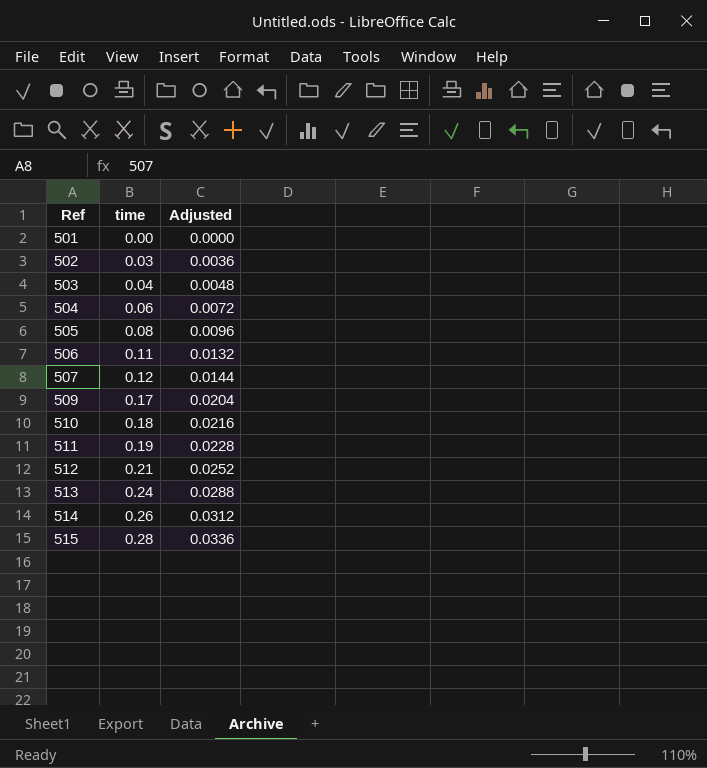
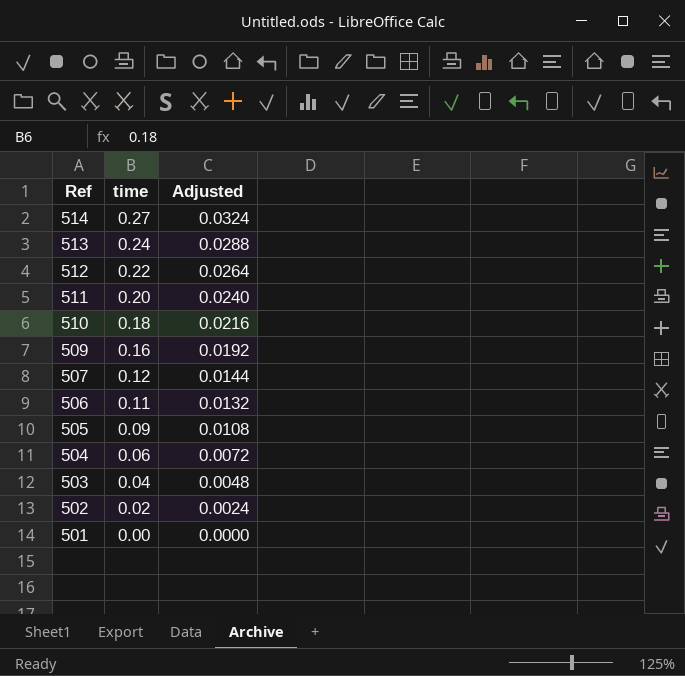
row order: Ref ascending -> Ref descending
row 515: 0.28 | 0.0336 -> none
514 | time: 0.26 -> 0.27
514 | Adjusted: 0.0312 -> 0.0324
512 | time: 0.21 -> 0.22
512 | Adjusted: 0.0252 -> 0.0264
511 | time: 0.19 -> 0.20
511 | Adjusted: 0.0228 -> 0.0240
509 | time: 0.17 -> 0.16
509 | Adjusted: 0.0204 -> 0.0192
505 | time: 0.08 -> 0.09
505 | Adjusted: 0.0096 -> 0.0108
502 | time: 0.03 -> 0.02
502 | Adjusted: 0.0036 -> 0.0024

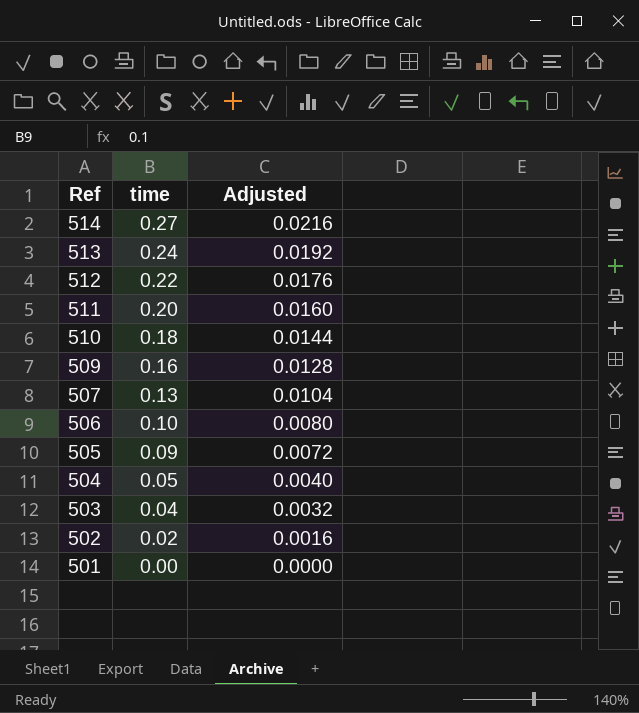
column Adjusted | formula: [time] * 0.12 -> [time] * 0.08
507 | time: 0.12 -> 0.13
506 | time: 0.11 -> 0.10
504 | time: 0.06 -> 0.05

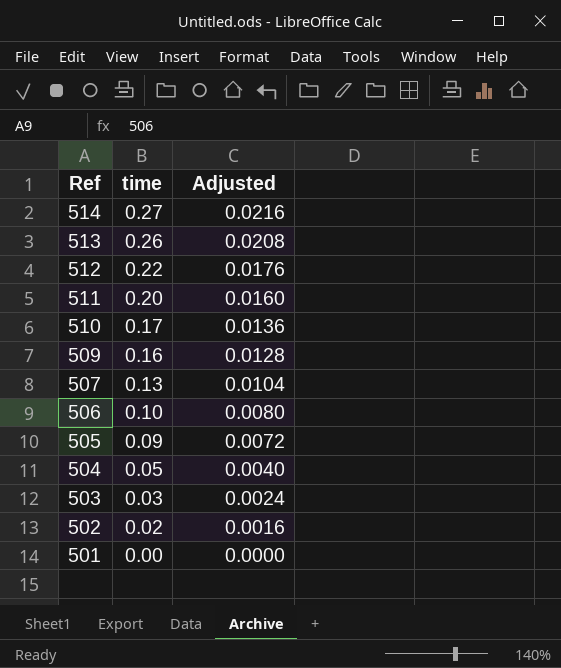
513 | time: 0.24 -> 0.26
513 | Adjusted: 0.0192 -> 0.0208
510 | time: 0.18 -> 0.17
510 | Adjusted: 0.0144 -> 0.0136
503 | time: 0.04 -> 0.03
503 | Adjusted: 0.0032 -> 0.0024

